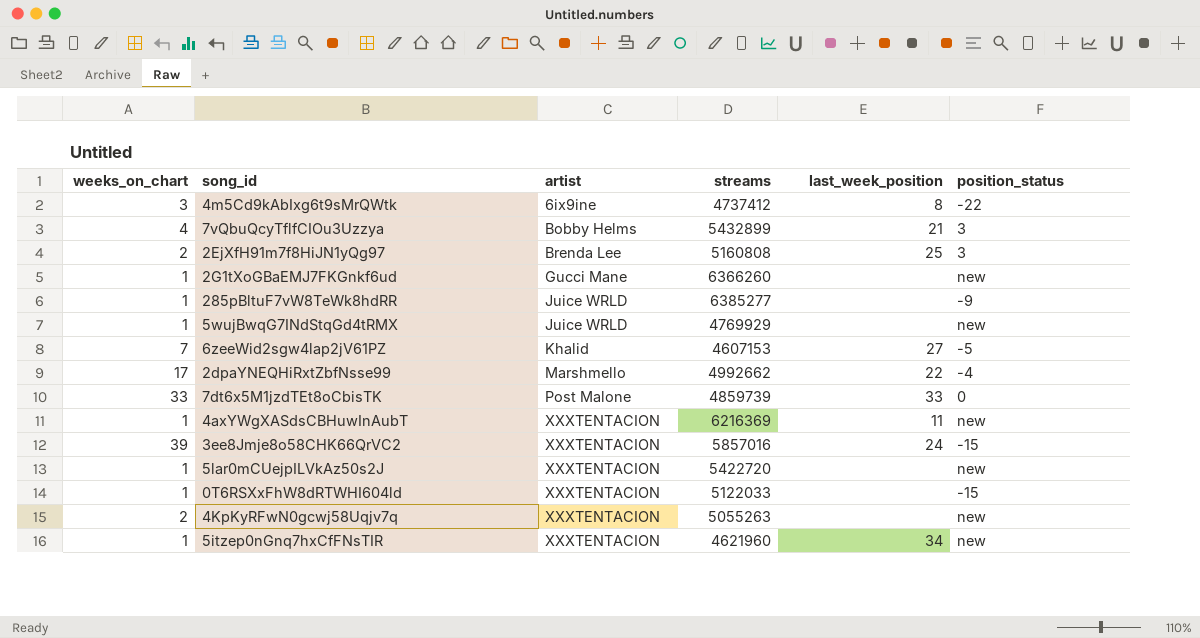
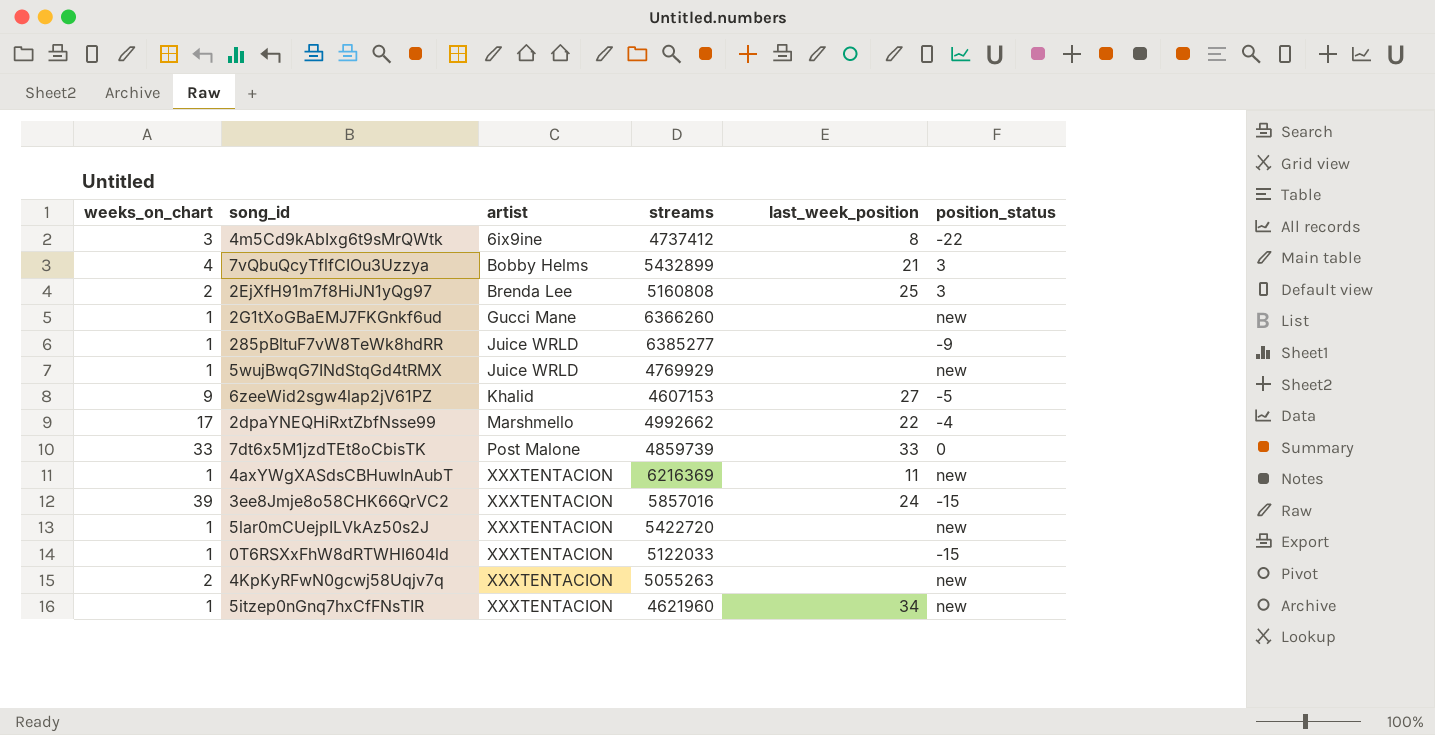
6zeeWid2sgw4lap2jV61PZ | weeks_on_chart: 7 -> 9

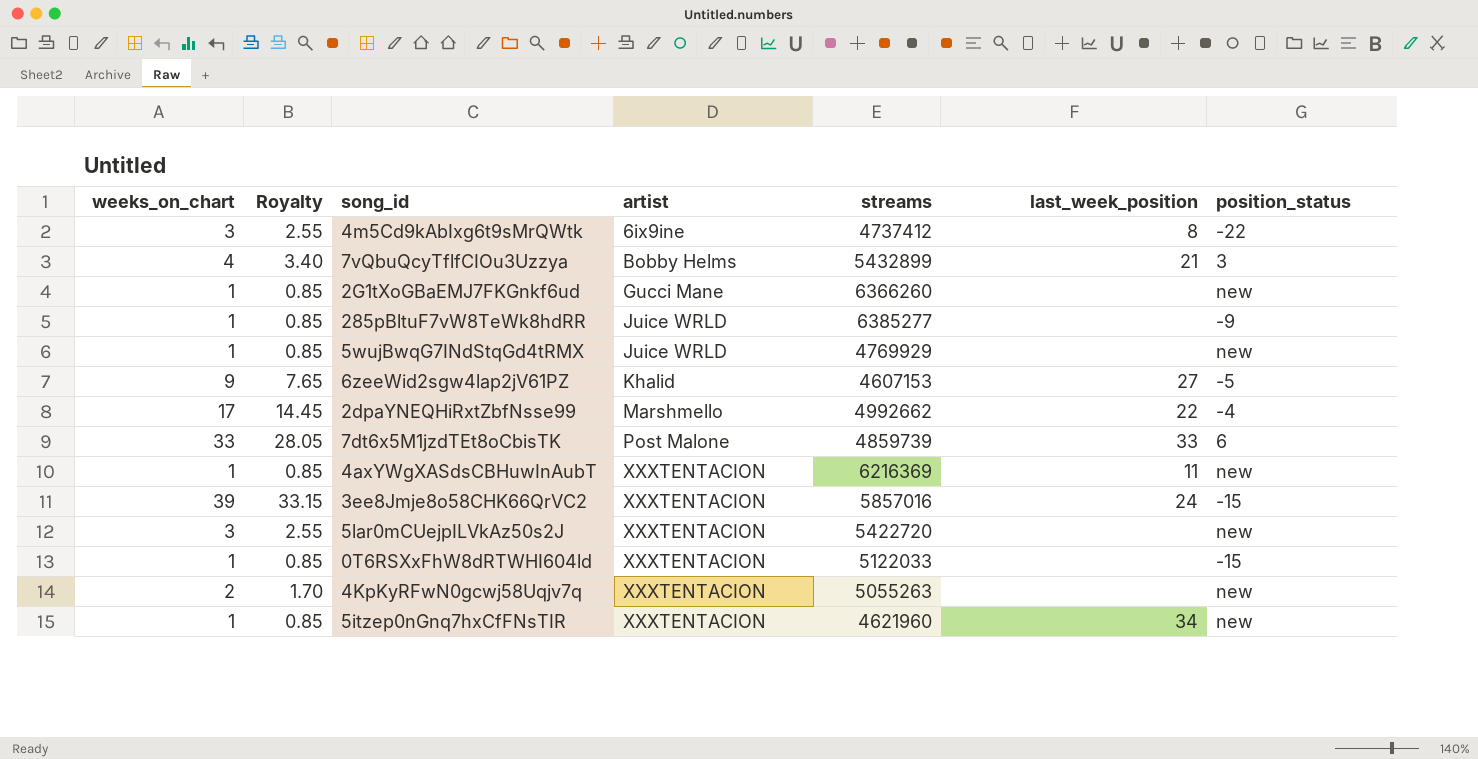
column Royalty | formula: none -> [weeks_on_chart] * 0.85
row 2EjXfH91m7f8HiJN1yQg97: 2 | Brenda Lee | 5160808 | 25 | 3 -> none
7dt6x5M1jzdTEt8oCbisTK | position_status: 0 -> 6
5lar0mCUejpILVkAz50s2J | weeks_on_chart: 1 -> 3

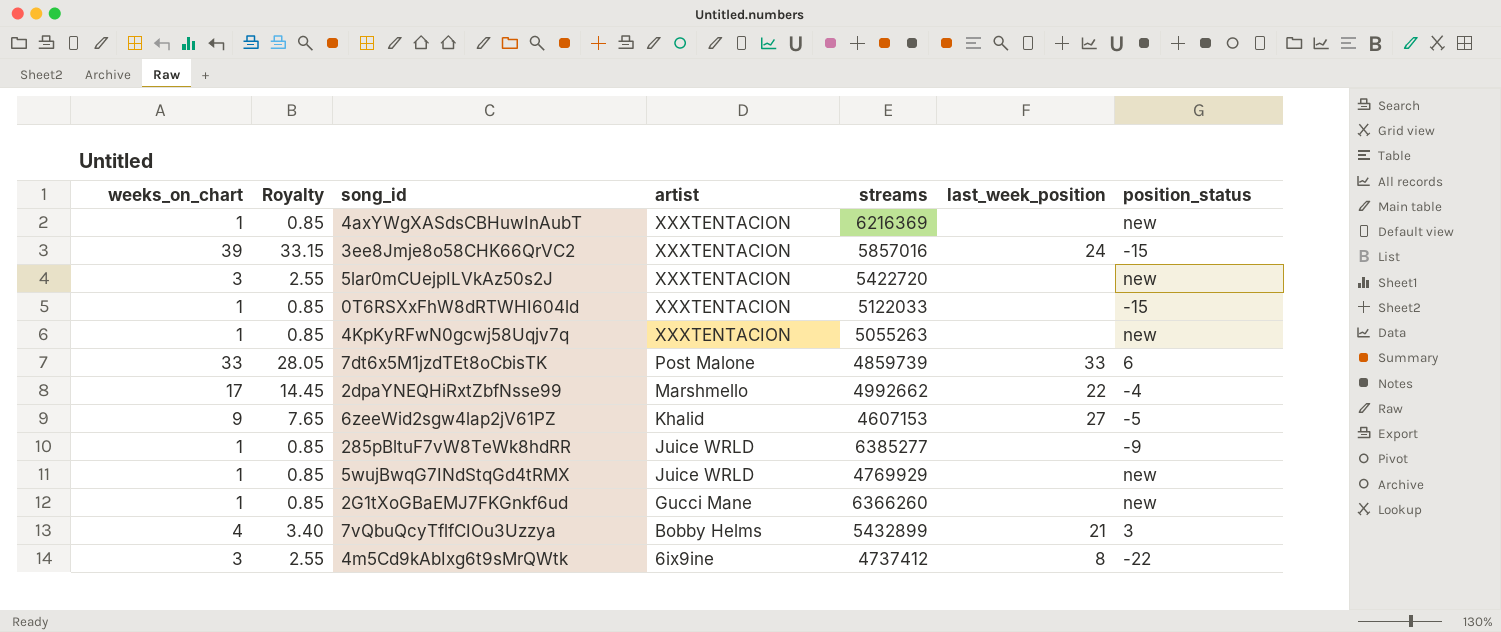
row order: artist ascending -> artist descending
row 5itzep0nGnq7hxCfFNsTIR: 1 | 0.85 | XXXTENTACION | 4621960 | 34 | new -> none
4axYWgXASdsCBHuwInAubT | last_week_position: 11 -> none
4KpKyRFwN0gcwj58Uqjv7q | weeks_on_chart: 2 -> 1
4KpKyRFwN0gcwj58Uqjv7q | Royalty: 1.70 -> 0.85

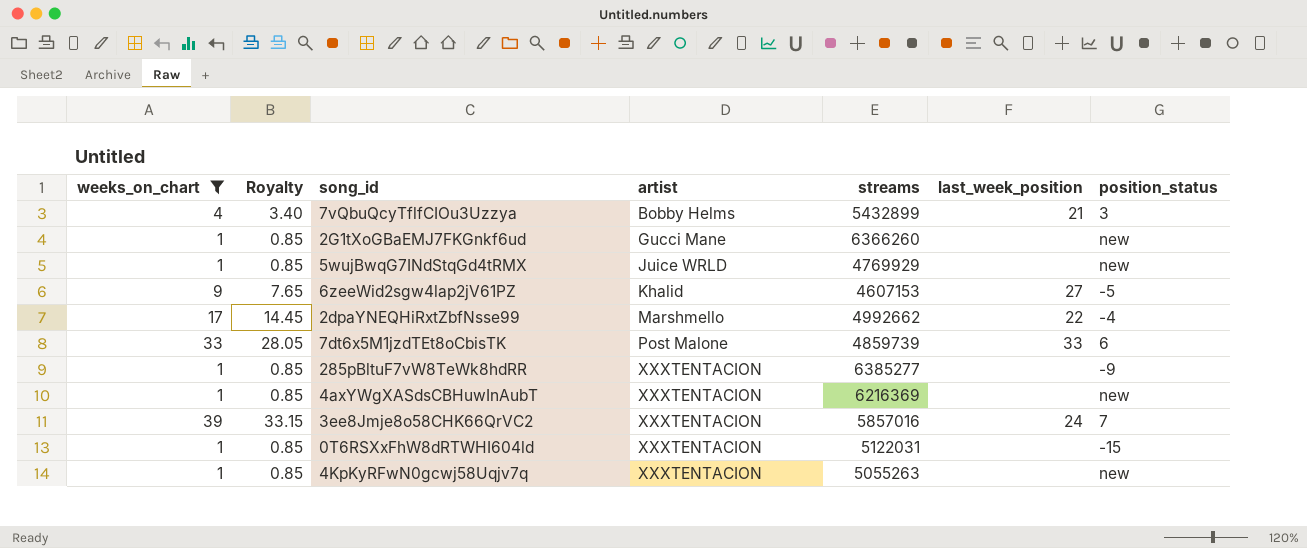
filter: none -> weeks_on_chart != 3
row order: artist descending -> artist ascending
285pBltuF7vW8TeWk8hdRR | artist: Juice WRLD -> XXXTENTACION
3ee8Jmje8o58CHK66QrVC2 | position_status: -15 -> 7
0T6RSXxFhW8dRTWHI604ld | streams: 5122033 -> 5122031

